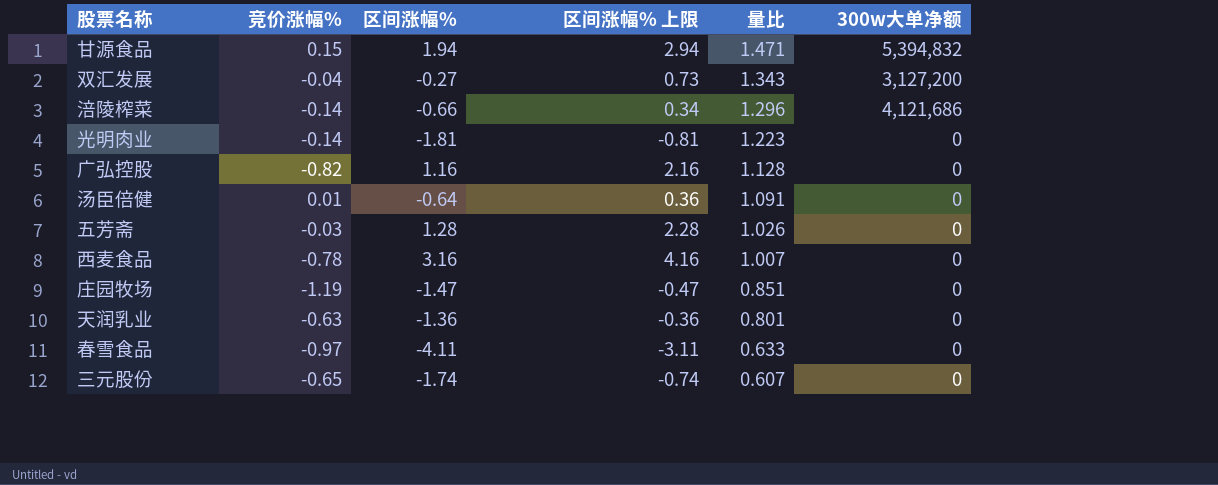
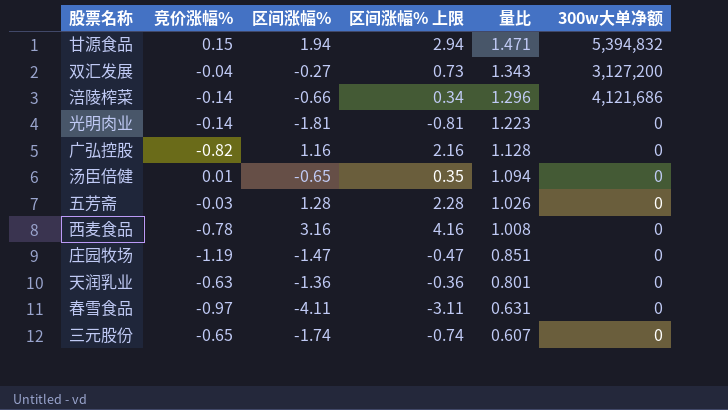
汤臣倍健 | 区间涨幅%: -0.64 -> -0.65
汤臣倍健 | 区间涨幅% 上限: 0.36 -> 0.35
汤臣倍健 | 量比: 1.091 -> 1.094
西麦食品 | 量比: 1.007 -> 1.008
春雪食品 | 量比: 0.633 -> 0.631

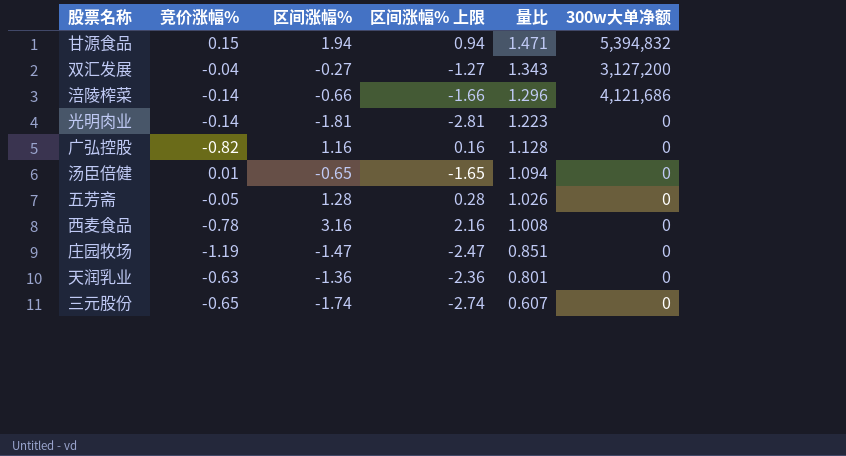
column 区间涨幅% 上限 | formula: [区间涨幅%] + 1 -> [区间涨幅%] - 1
row 春雪食品: -0.97 | -4.11 | -3.11 | 0.631 | 0 -> none
五芳斋 | 竞价涨幅%: -0.03 -> -0.05

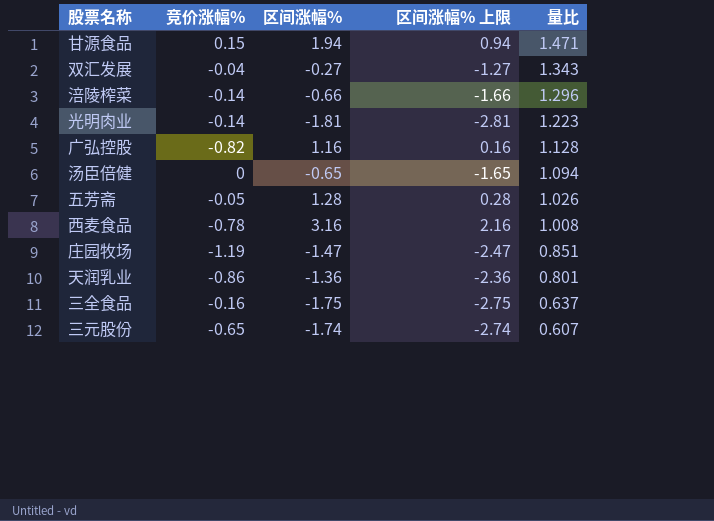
column 300w大单净额 | position: 6 -> none
汤臣倍健 | 竞价涨幅%: 0.01 -> 0
天润乳业 | 竞价涨幅%: -0.63 -> -0.86
row 三全食品: none -> -0.16 | -1.75 | -2.75 | 0.637

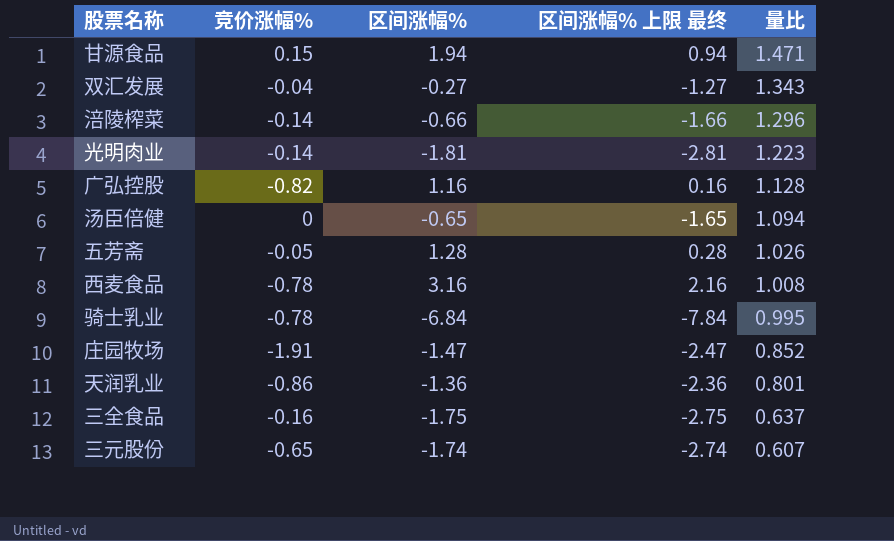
column name: 区间涨幅% 上限 -> 区间涨幅% 上限 最终
row 骑士乳业: none -> -0.78 | -6.84 | -7.84 | 0.995
庄园牧场 | 竞价涨幅%: -1.19 -> -1.91
庄园牧场 | 量比: 0.851 -> 0.852

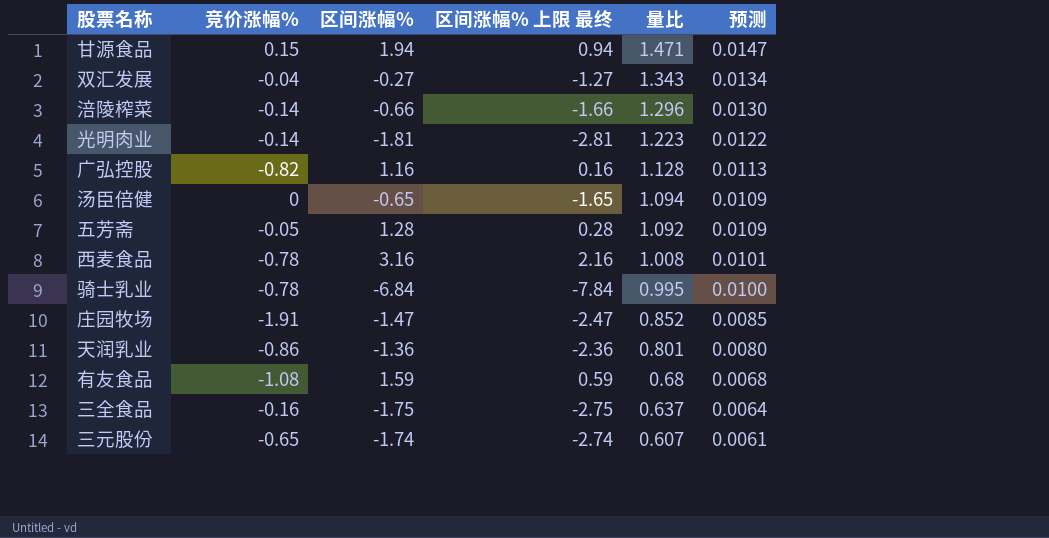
column 预测 | formula: none -> [量比] * 0.01
五芳斋 | 量比: 1.026 -> 1.092
row 有友食品: none -> -1.08 | 1.59 | 0.59 | 0.68 | 0.0068

